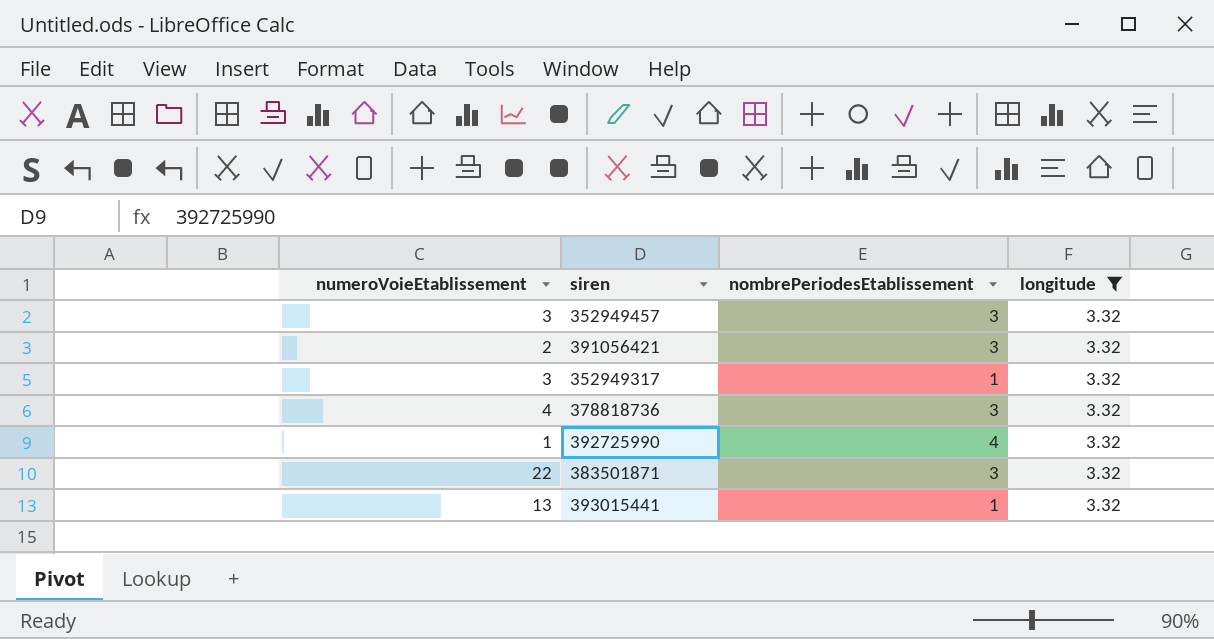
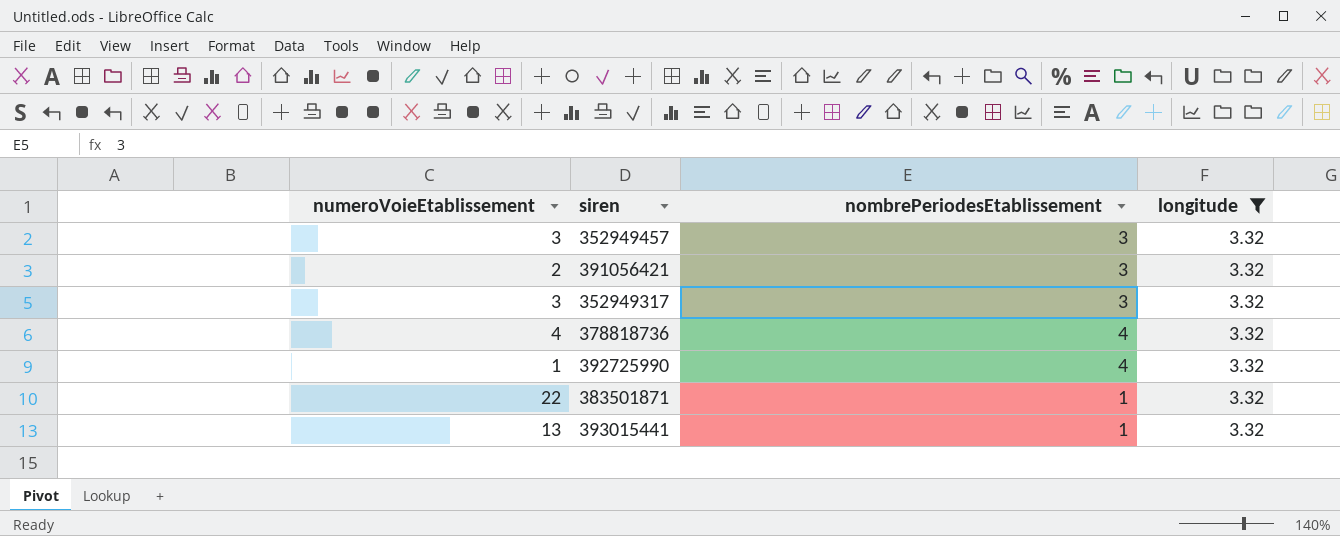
352949317 | nombrePeriodesEtablissement: 1 -> 3
378818736 | nombrePeriodesEtablissement: 3 -> 4
383501871 | nombrePeriodesEtablissement: 3 -> 1

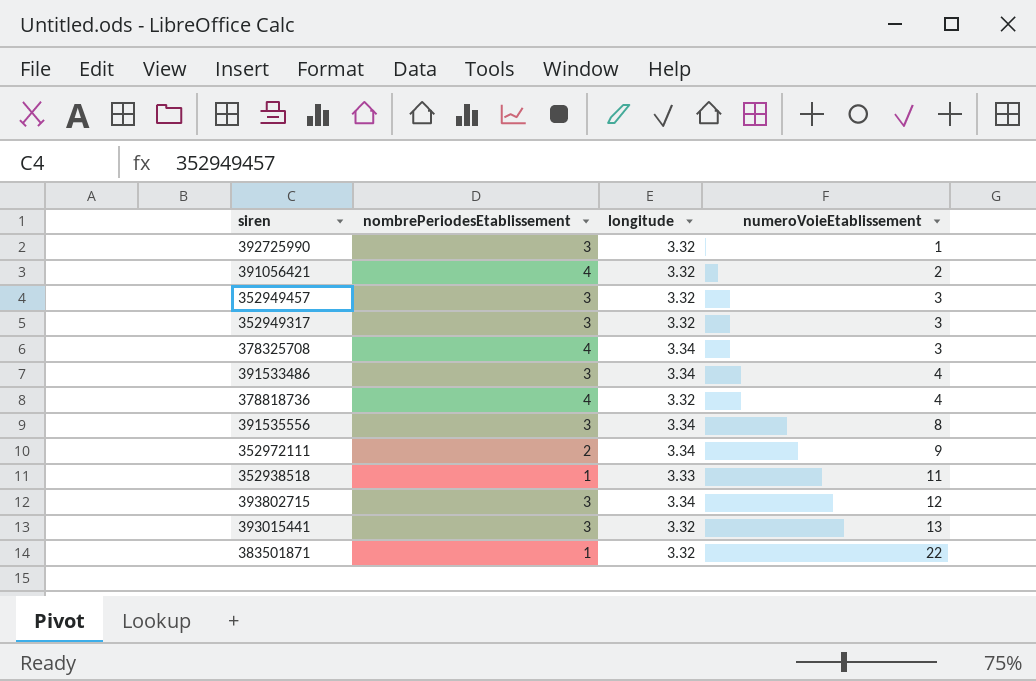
filter: longitude = 3.32 -> none
row order: none -> numeroVoieEtablissement ascending
column numeroVoieEtablissement | position: 1 -> 4
392725990 | nombrePeriodesEtablissement: 4 -> 3
391056421 | nombrePeriodesEtablissement: 3 -> 4
393015441 | nombrePeriodesEtablissement: 1 -> 3

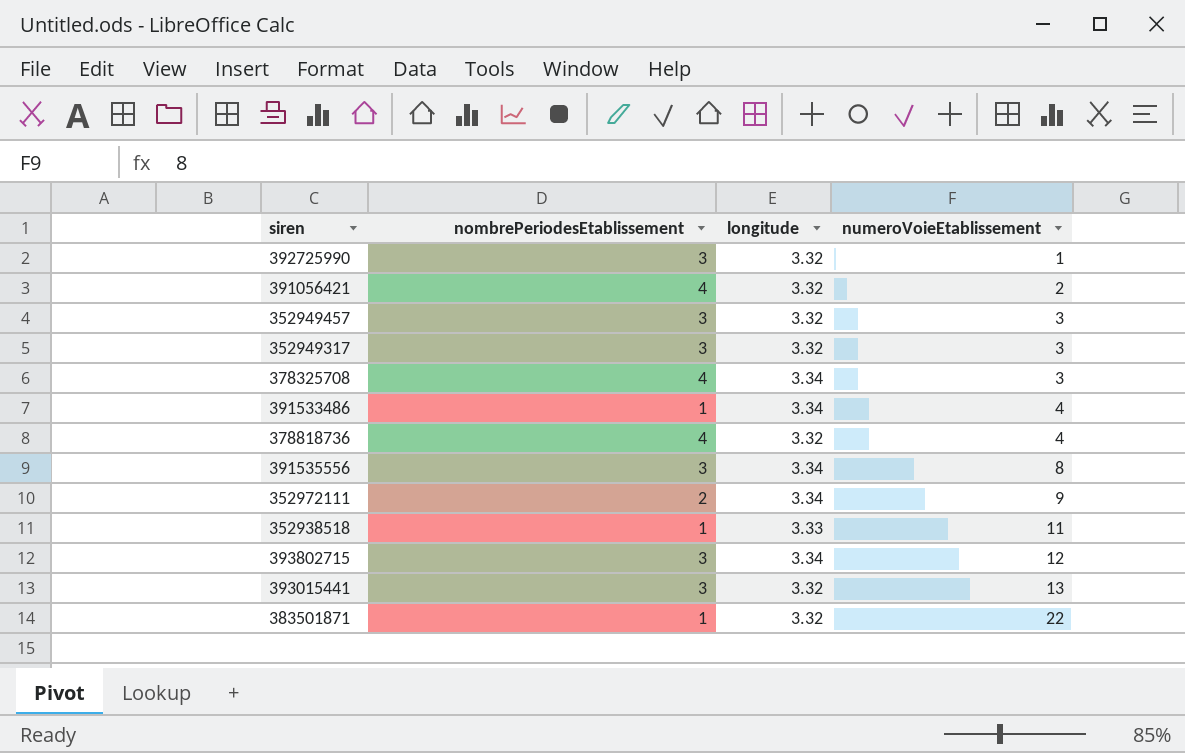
391533486 | nombrePeriodesEtablissement: 3 -> 1

